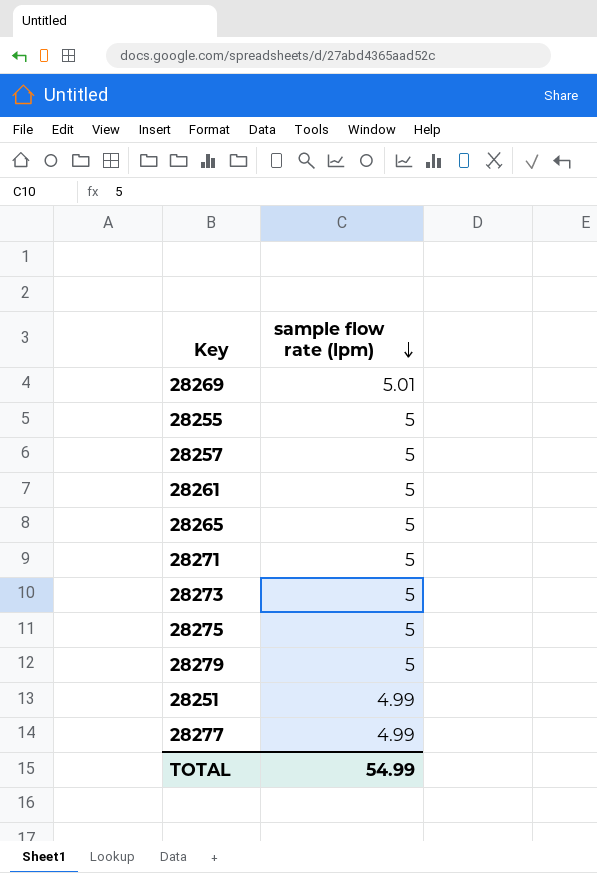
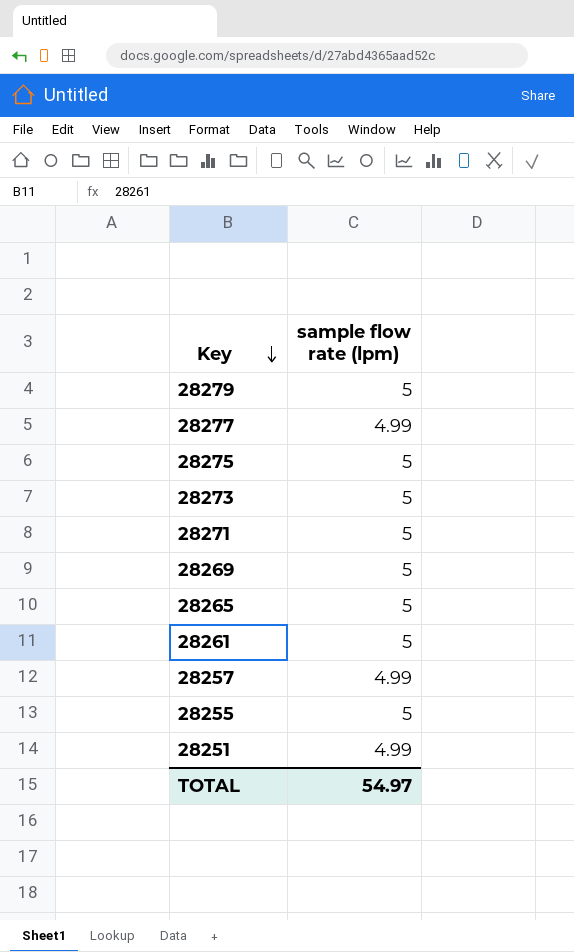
row order: sample flow rate (lpm) descending -> Key descending
28269 | sample flow rate (lpm): 5.01 -> 5
28257 | sample flow rate (lpm): 5 -> 4.99
TOTAL | sample flow rate (lpm): 54.99 -> 54.97

